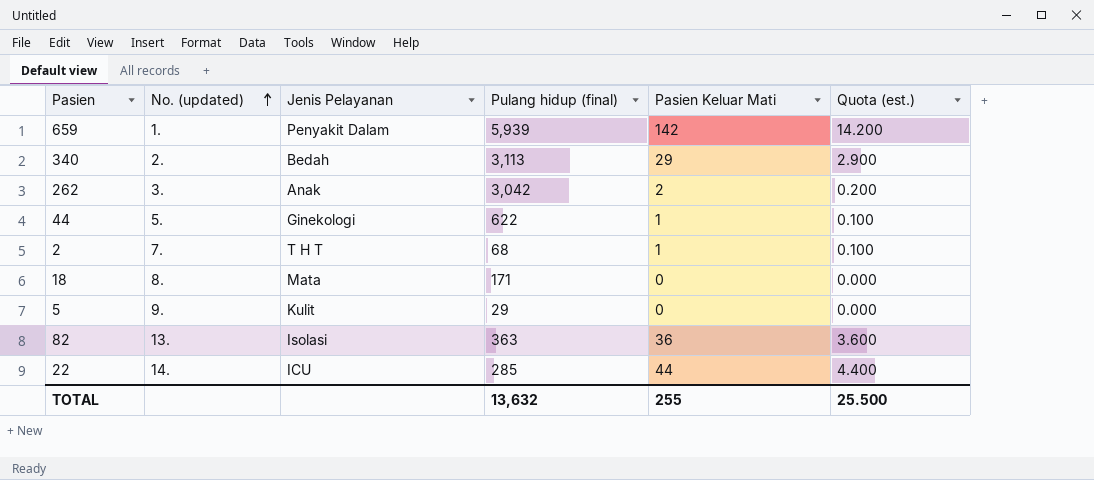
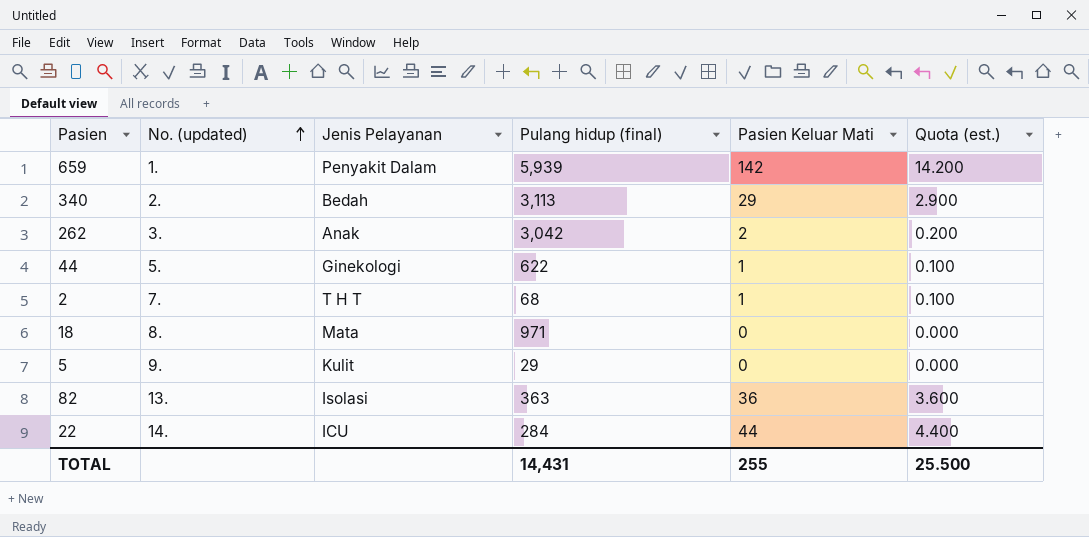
18 | Pulang hidup (final): 171 -> 971
22 | Pulang hidup (final): 285 -> 284
TOTAL | Pulang hidup (final): 13,632 -> 14,431

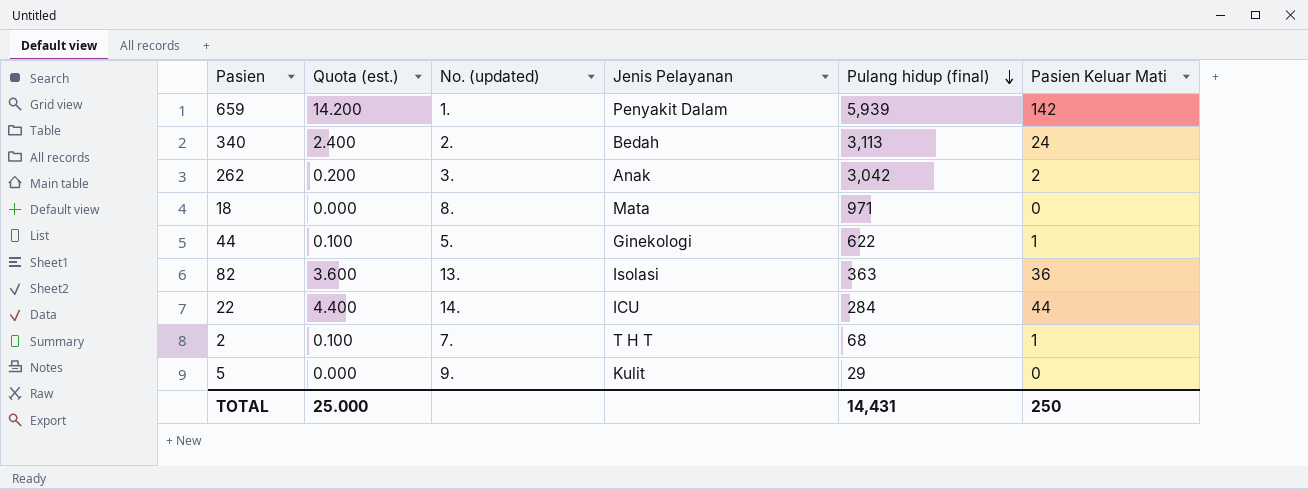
row order: No. (updated) ascending -> Pulang hidup (final) descending
column Quota (est.) | position: 6 -> 2
340 | Quota (est.): 2.900 -> 2.400
340 | Pasien Keluar Mati: 29 -> 24
TOTAL | Quota (est.): 25.500 -> 25.000
TOTAL | Pasien Keluar Mati: 255 -> 250

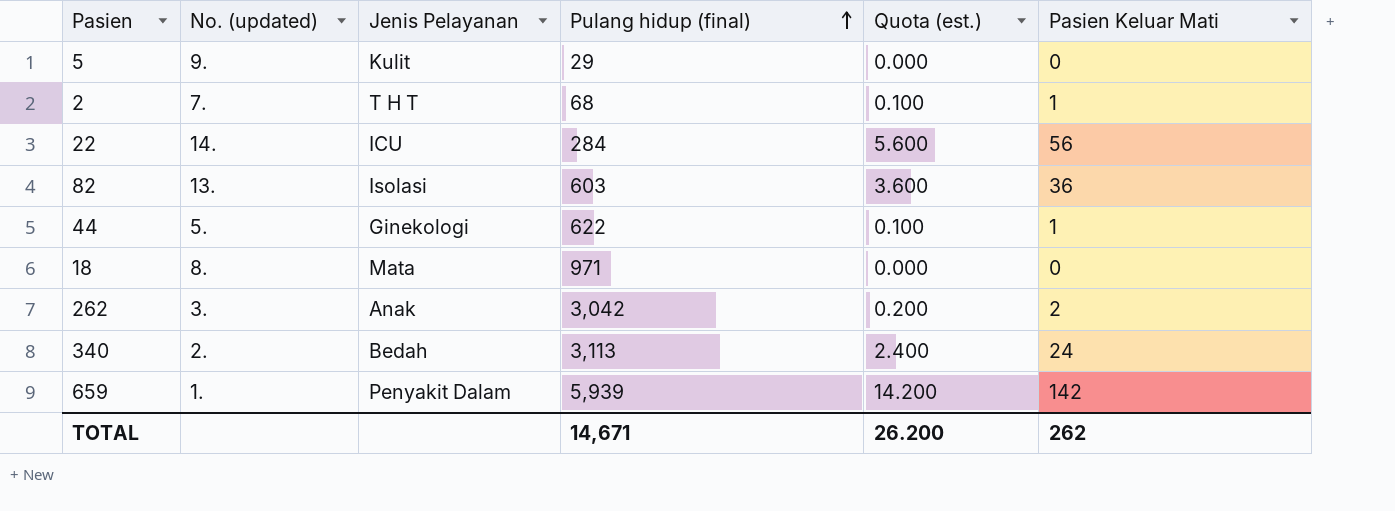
row order: Pulang hidup (final) descending -> Pulang hidup (final) ascending
column Quota (est.) | position: 2 -> 5
22 | Quota (est.): 4.400 -> 5.600
22 | Pasien Keluar Mati: 44 -> 56
82 | Pulang hidup (final): 363 -> 603
TOTAL | Pulang hidup (final): 14,431 -> 14,671
TOTAL | Quota (est.): 25.000 -> 26.200
TOTAL | Pasien Keluar Mati: 250 -> 262

